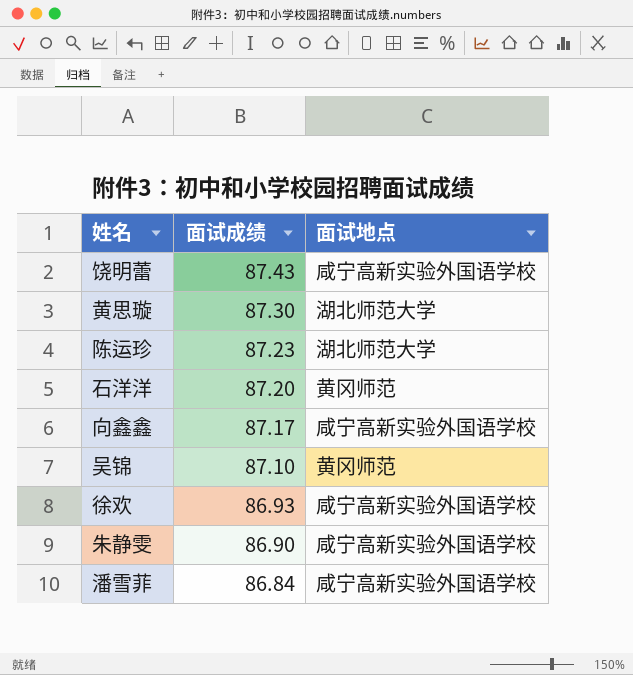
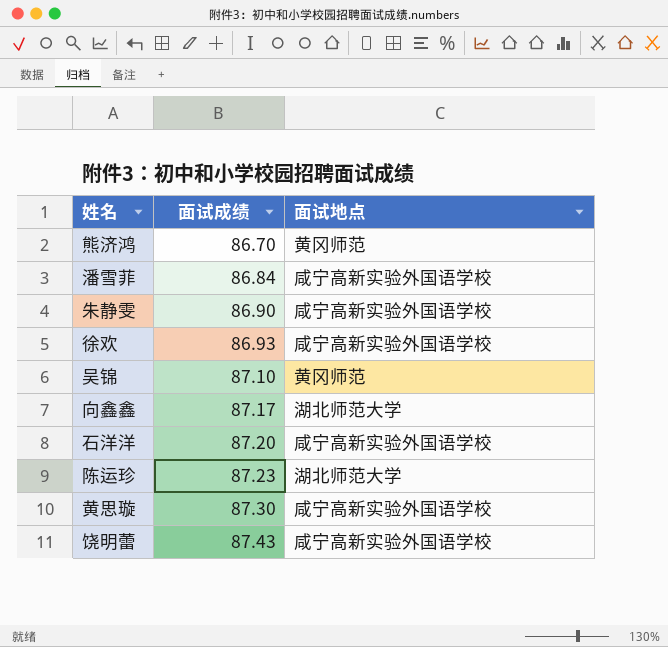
row order: 面试成绩 descending -> 面试成绩 ascending
row 熊济鸿: none -> 86.70 | 黄冈师范
向鑫鑫 | 面试地点: 咸宁高新实验外国语学校 -> 湖北师范大学
石洋洋 | 面试地点: 黄冈师范 -> 咸宁高新实验外国语学校
黄思璇 | 面试地点: 湖北师范大学 -> 咸宁高新实验外国语学校

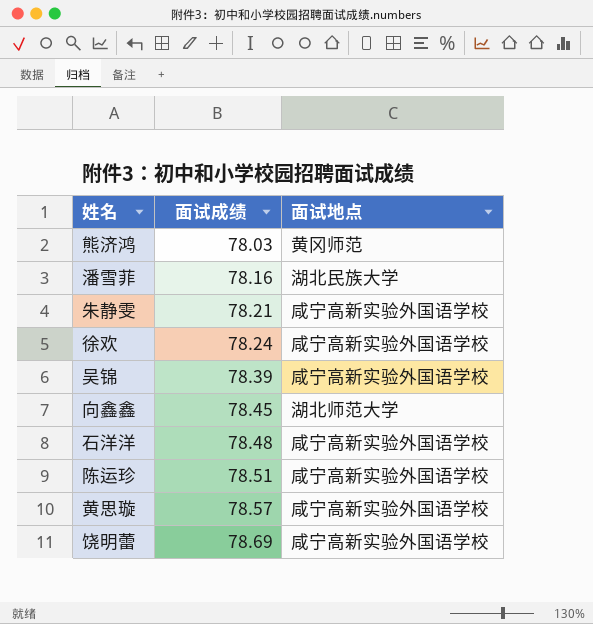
熊济鸿 | 面试成绩: 86.70 -> 78.03
潘雪菲 | 面试成绩: 86.84 -> 78.16
潘雪菲 | 面试地点: 咸宁高新实验外国语学校 -> 湖北民族大学
朱静雯 | 面试成绩: 86.90 -> 78.21
徐欢 | 面试成绩: 86.93 -> 78.24
吴锦 | 面试成绩: 87.10 -> 78.39
吴锦 | 面试地点: 黄冈师范 -> 咸宁高新实验外国语学校
向鑫鑫 | 面试成绩: 87.17 -> 78.45
石洋洋 | 面试成绩: 87.20 -> 78.48
陈运珍 | 面试成绩: 87.23 -> 78.51
陈运珍 | 面试地点: 湖北师范大学 -> 咸宁高新实验外国语学校
黄思璇 | 面试成绩: 87.30 -> 78.57
饶明蕾 | 面试成绩: 87.43 -> 78.69

